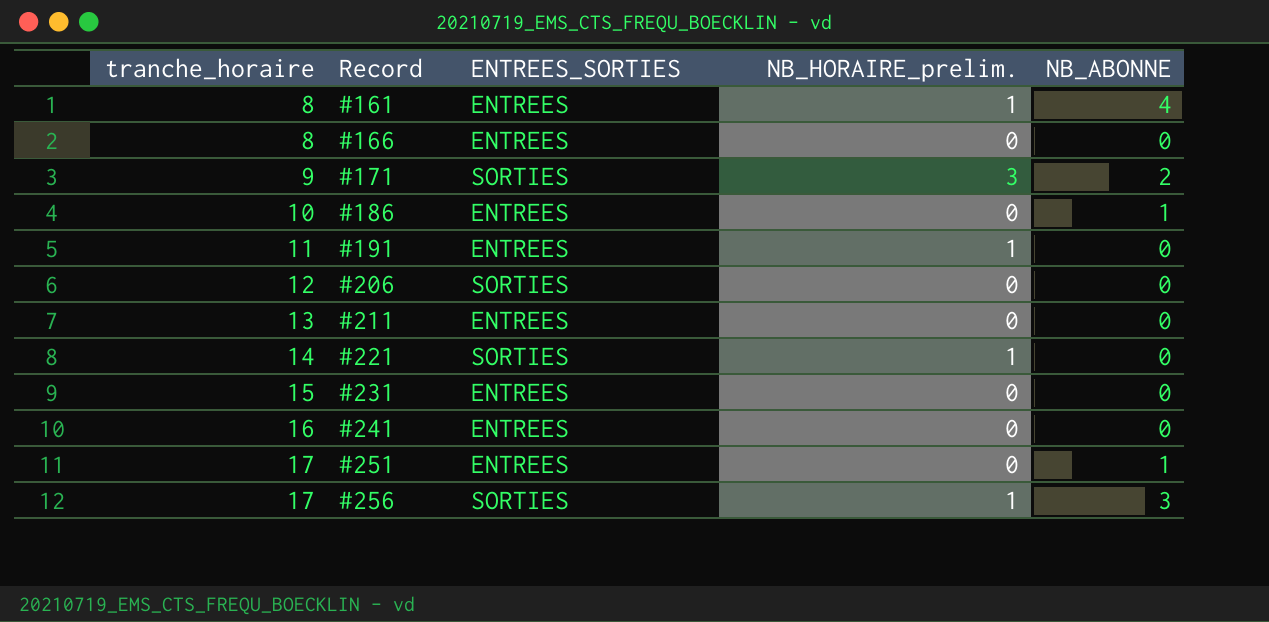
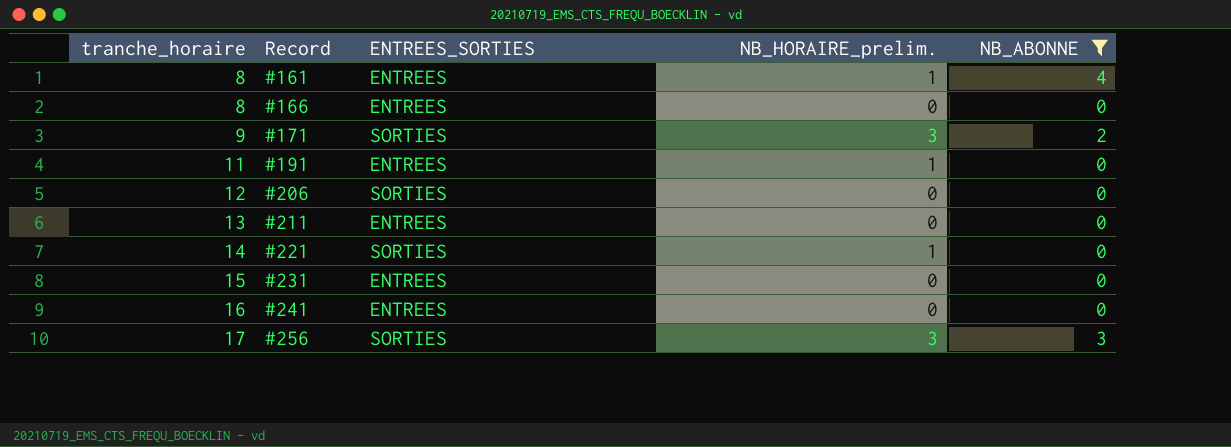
filter: none -> NB_ABONNE != 1
#256 | NB_HORAIRE_prelim.: 1 -> 3

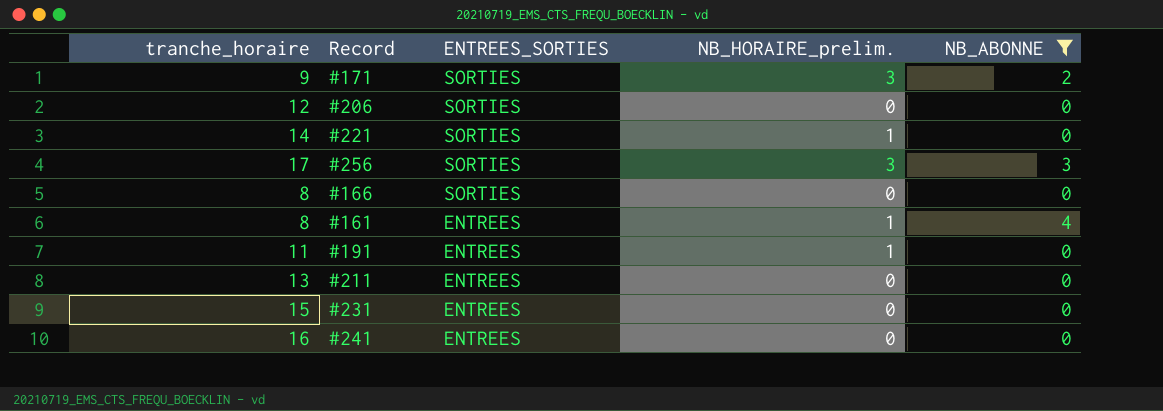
row order: tranche_horaire ascending -> ENTREES_SORTIES descending
#166 | ENTREES_SORTIES: ENTREES -> SORTIES

